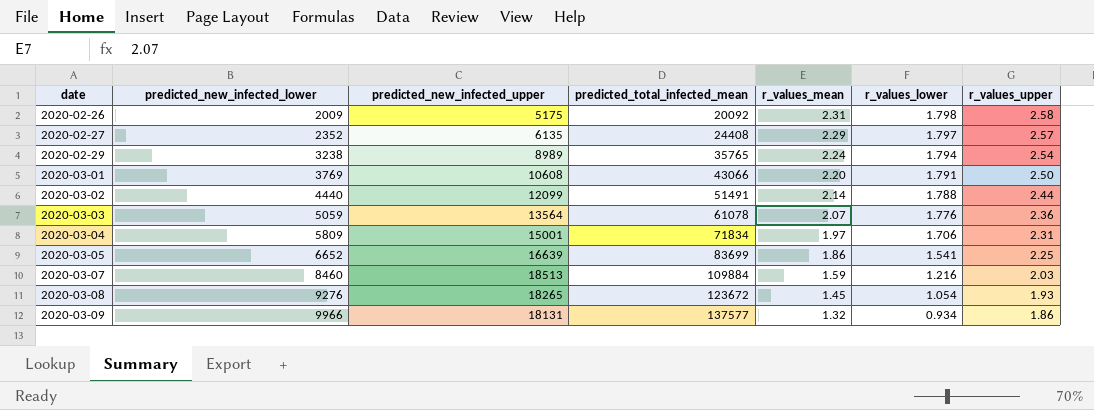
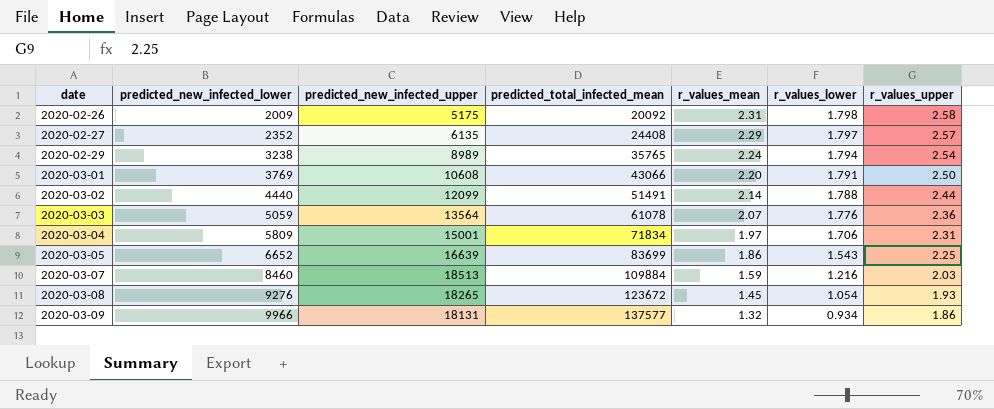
2020-03-05 | r_values_lower: 1.541 -> 1.543

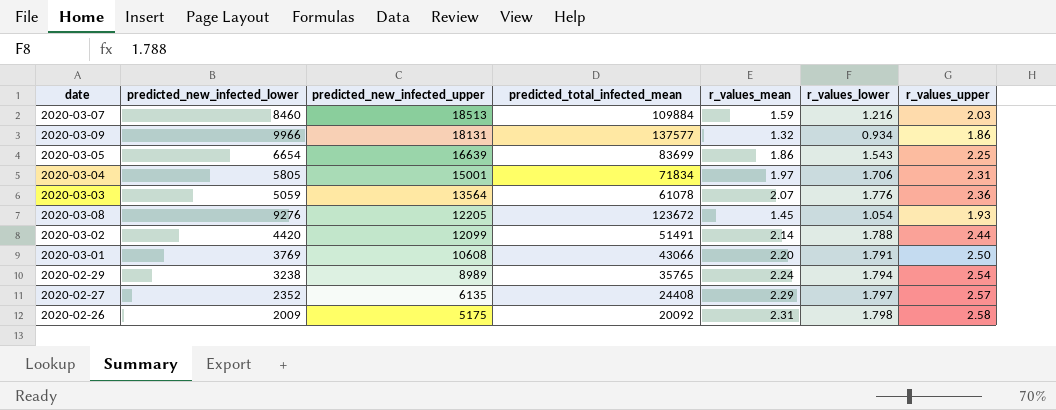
row order: date ascending -> predicted_new_infected_upper descending
2020-03-05 | predicted_new_infected_lower: 6652 -> 6654
2020-03-04 | predicted_new_infected_lower: 5809 -> 5805
2020-03-08 | predicted_new_infected_upper: 18265 -> 12205
2020-03-02 | predicted_new_infected_lower: 4440 -> 4420

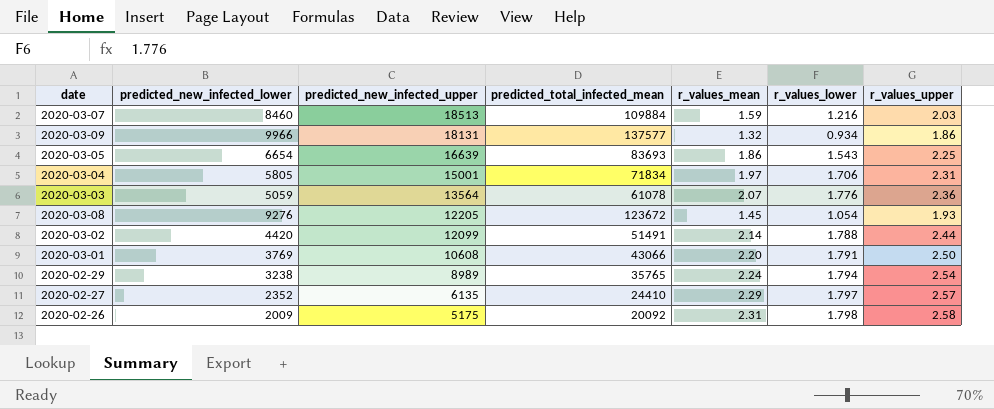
2020-03-05 | predicted_total_infected_mean: 83699 -> 83693
2020-02-27 | predicted_total_infected_mean: 24408 -> 24410

